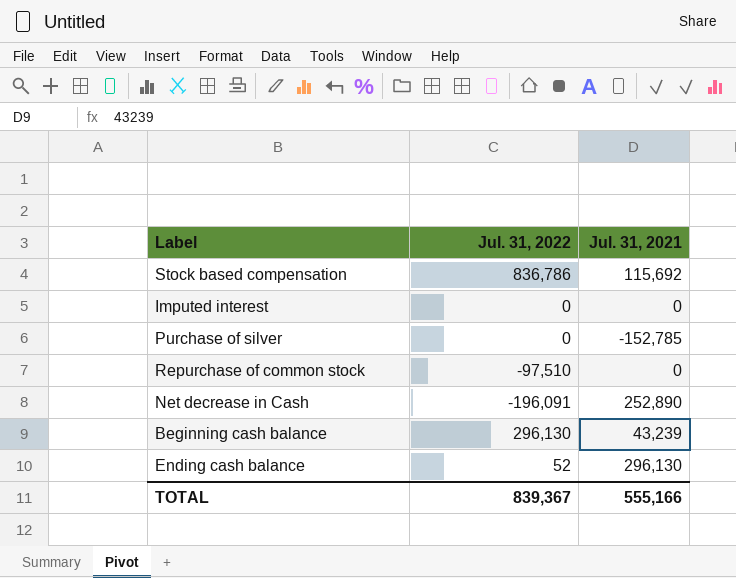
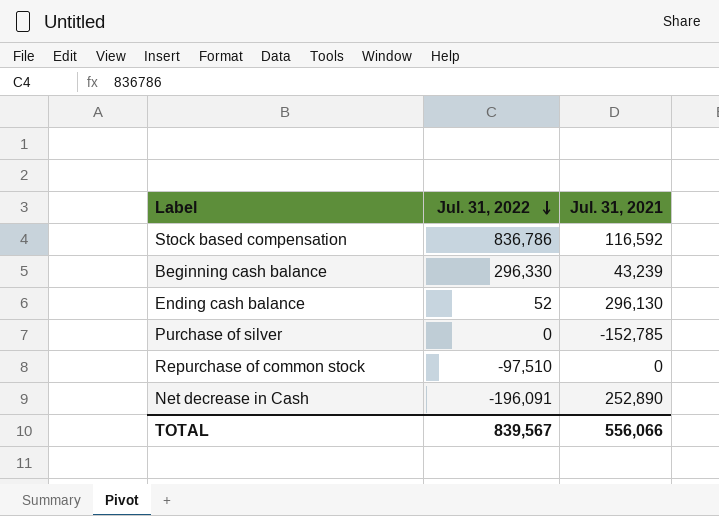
row order: none -> Jul. 31, 2022 descending
row Imputed interest: 0 | 0 -> none
Stock based compensation | Jul. 31, 2021: 115,692 -> 116,592
Beginning cash balance | Jul. 31, 2022: 296,130 -> 296,330
TOTAL | Jul. 31, 2022: 839,367 -> 839,567
TOTAL | Jul. 31, 2021: 555,166 -> 556,066

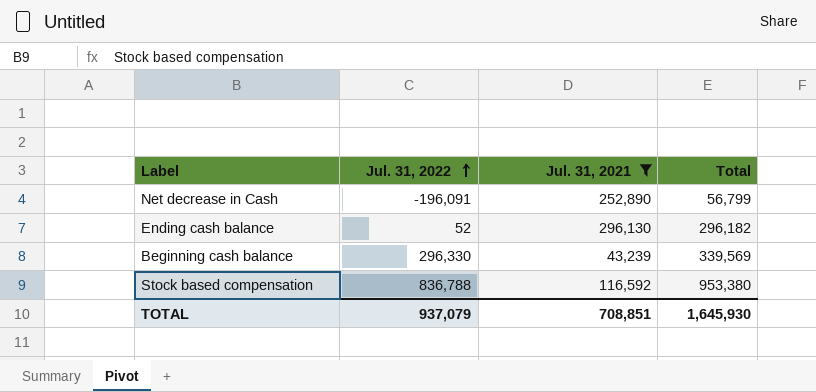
filter: none -> Jul. 31, 2021 >= 43,239
row order: Jul. 31, 2022 descending -> Jul. 31, 2022 ascending
column Total | formula: none -> [Jul. 31, 2022] + [Jul. 31, 2021]
Stock based compensation | Jul. 31, 2022: 836,786 -> 836,788
TOTAL | Jul. 31, 2022: 839,567 -> 937,079
TOTAL | Jul. 31, 2021: 556,066 -> 708,851

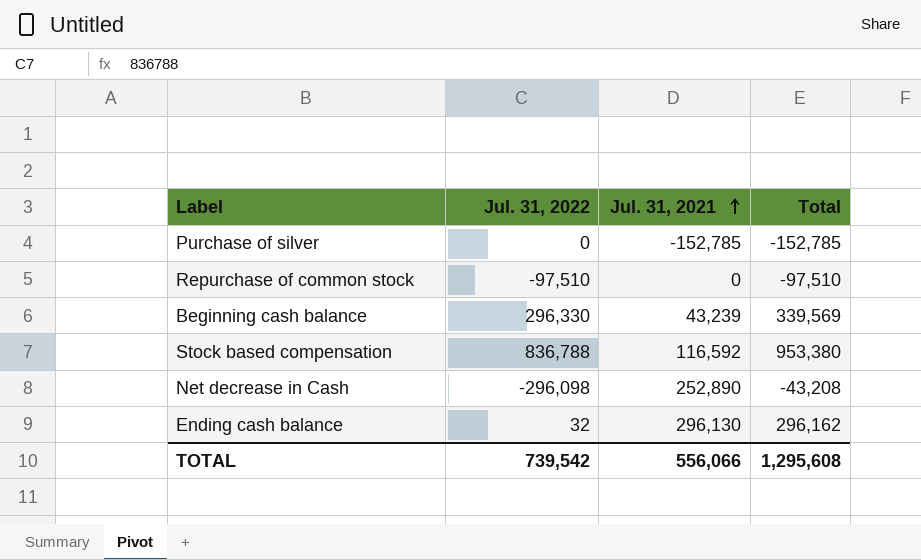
filter: Jul. 31, 2021 >= 43,239 -> none
row order: Jul. 31, 2022 ascending -> Jul. 31, 2021 ascending
Net decrease in Cash | Jul. 31, 2022: -196,091 -> -296,098
Net decrease in Cash | Total: 56,799 -> -43,208
Ending cash balance | Jul. 31, 2022: 52 -> 32
Ending cash balance | Total: 296,182 -> 296,162
TOTAL | Jul. 31, 2022: 937,079 -> 739,542
TOTAL | Jul. 31, 2021: 708,851 -> 556,066
TOTAL | Total: 1,645,930 -> 1,295,608

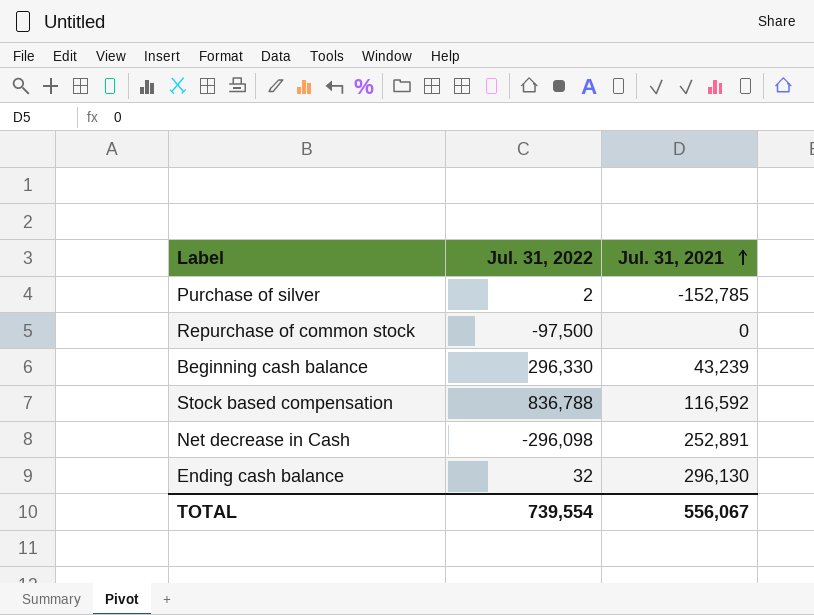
column Total | formula: [Jul. 31, 2022] + [Jul. 31, 2021] -> none
Purchase of silver | Jul. 31, 2022: 0 -> 2
Repurchase of common stock | Jul. 31, 2022: -97,510 -> -97,500
Net decrease in Cash | Jul. 31, 2021: 252,890 -> 252,891
TOTAL | Jul. 31, 2022: 739,542 -> 739,554
TOTAL | Jul. 31, 2021: 556,066 -> 556,067

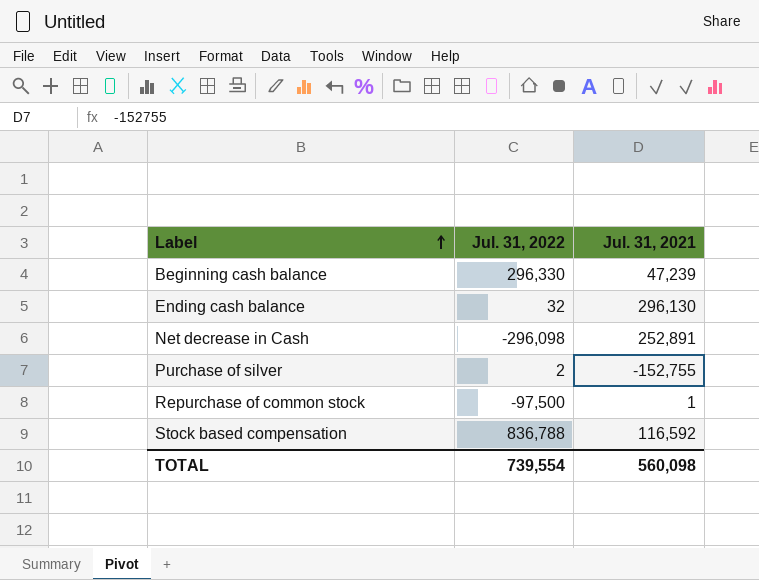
row order: Jul. 31, 2021 ascending -> Label ascending
Beginning cash balance | Jul. 31, 2021: 43,239 -> 47,239
Purchase of silver | Jul. 31, 2021: -152,785 -> -152,755
Repurchase of common stock | Jul. 31, 2021: 0 -> 1
TOTAL | Jul. 31, 2021: 556,067 -> 560,098

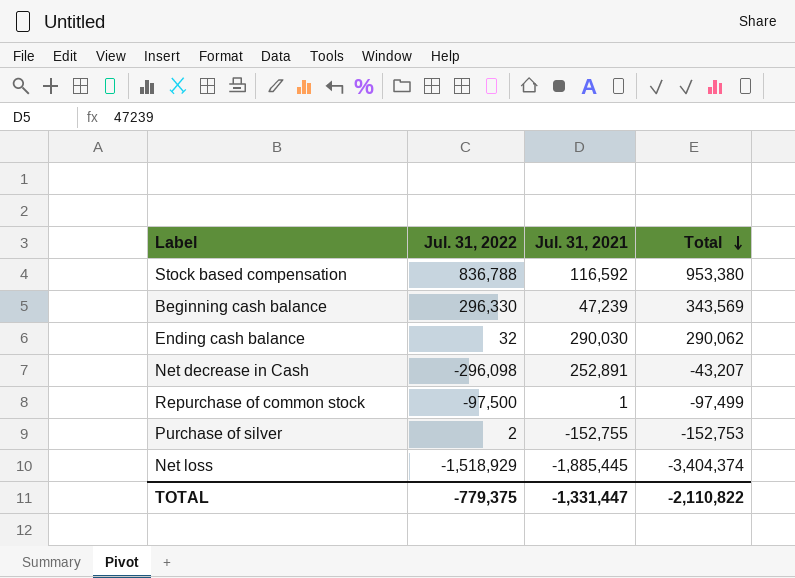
row order: Label ascending -> Total descending
column Total | formula: none -> [Jul. 31, 2022] + [Jul. 31, 2021]
Ending cash balance | Jul. 31, 2021: 296,130 -> 290,030
row Net loss: none -> -1,518,929 | -1,885,445 | -3,404,374
TOTAL | Jul. 31, 2022: 739,554 -> -779,375
TOTAL | Jul. 31, 2021: 560,098 -> -1,331,447

